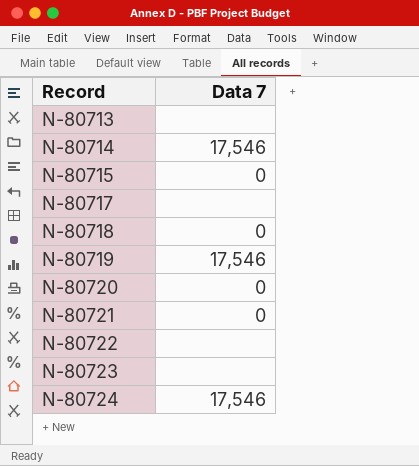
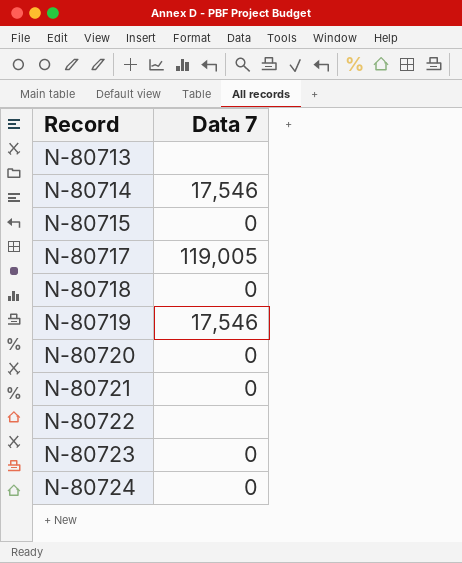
N-80717 | Data 7: none -> 119,005
N-80723 | Data 7: none -> 0
N-80724 | Data 7: 17,546 -> 0

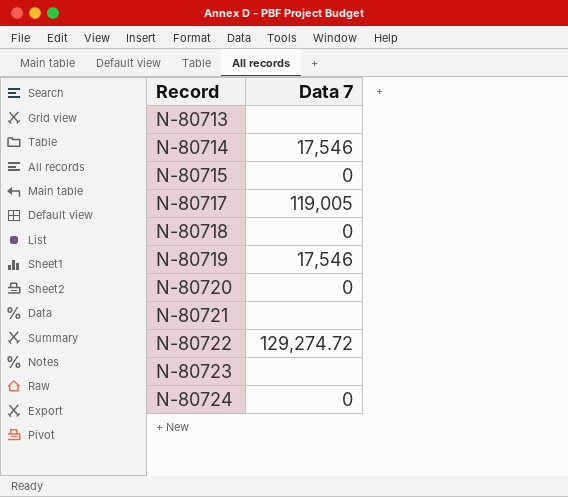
N-80721 | Data 7: 0 -> none
N-80722 | Data 7: none -> 129,274.72
N-80723 | Data 7: 0 -> none

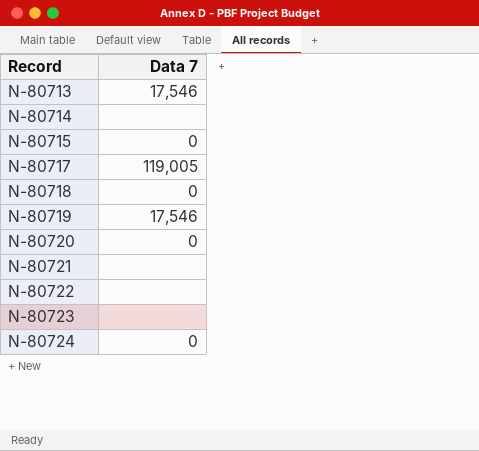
N-80713 | Data 7: none -> 17,546
N-80714 | Data 7: 17,546 -> none
N-80722 | Data 7: 129,274.72 -> none

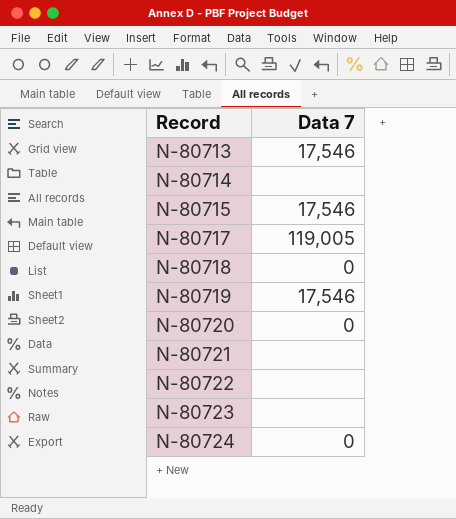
N-80715 | Data 7: 0 -> 17,546

